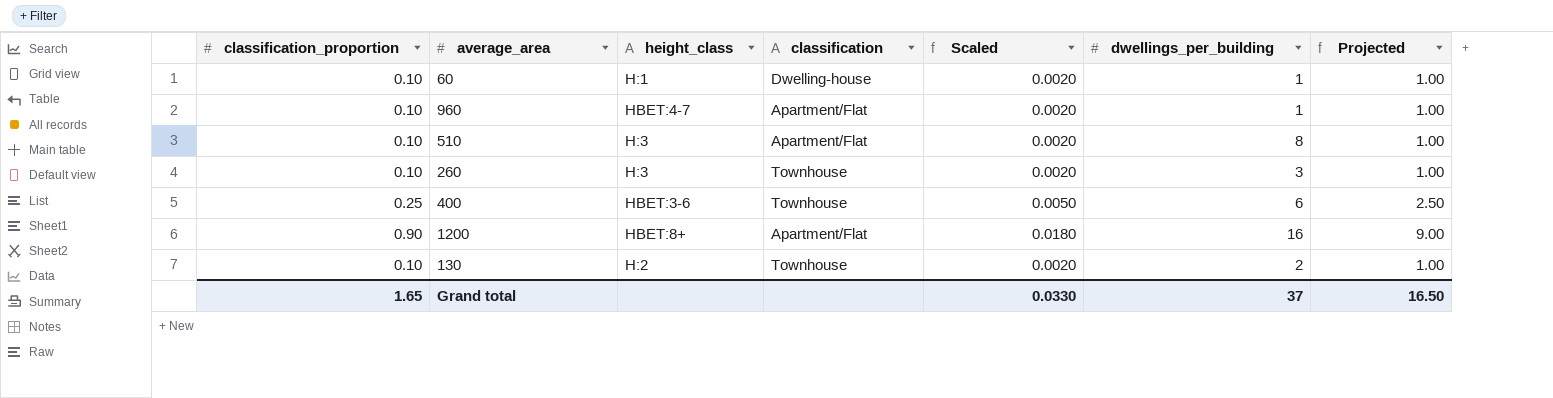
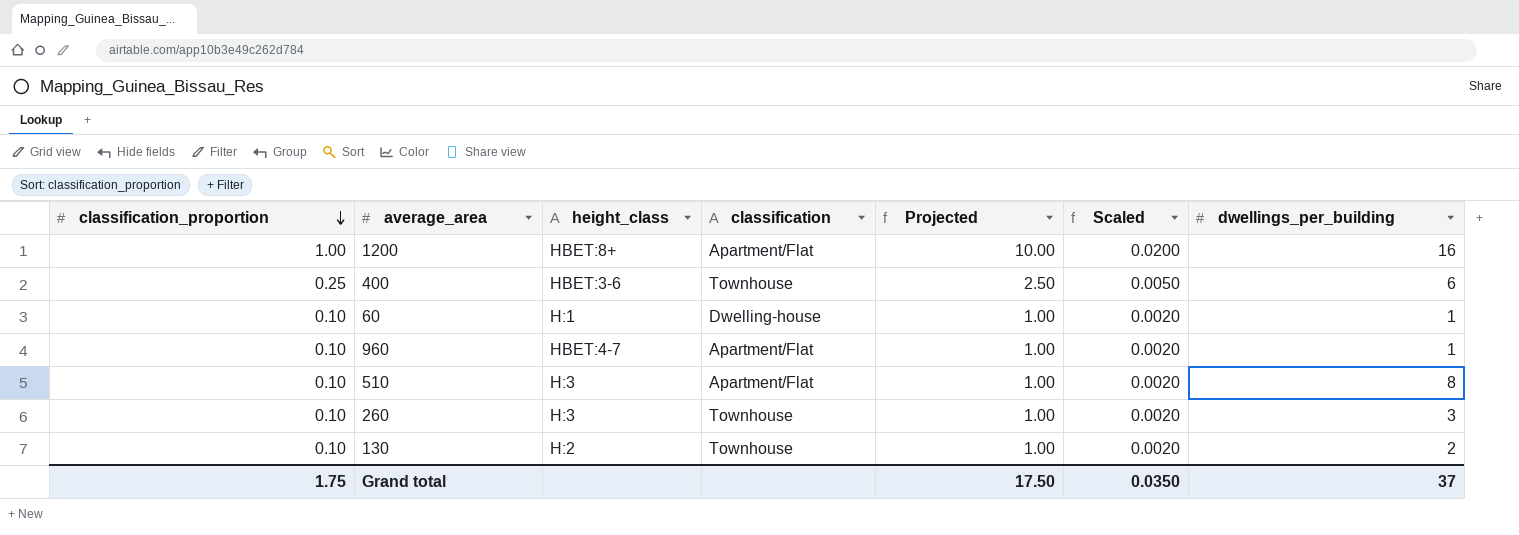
row order: none -> classification_proportion descending
column Projected | position: 7 -> 5
1200 | classification_proportion: 0.90 -> 1.00
1200 | Projected: 9.00 -> 10.00
1200 | Scaled: 0.0180 -> 0.0200
Grand total | classification_proportion: 1.65 -> 1.75
Grand total | Projected: 16.50 -> 17.50
Grand total | Scaled: 0.0330 -> 0.0350

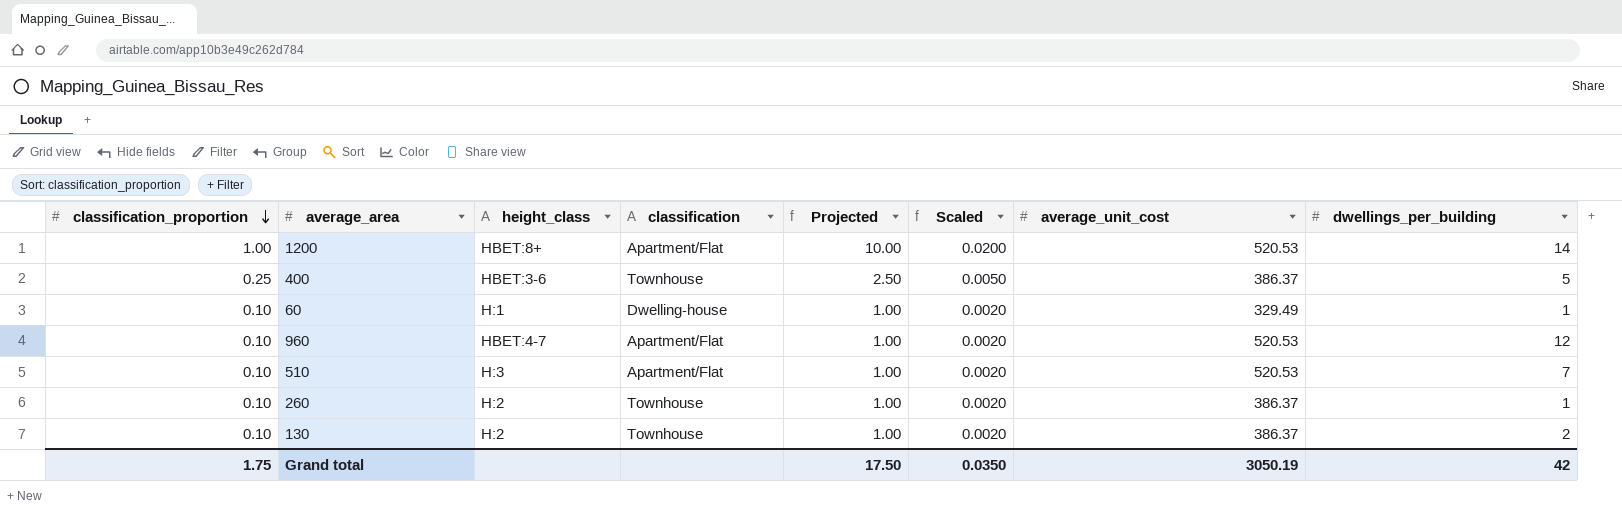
column average_unit_cost | position: none -> 7
1200 | dwellings_per_building: 16 -> 14
400 | dwellings_per_building: 6 -> 5
960 | dwellings_per_building: 1 -> 12
510 | dwellings_per_building: 8 -> 7
260 | height_class: H:3 -> H:2
260 | dwellings_per_building: 3 -> 1
Grand total | dwellings_per_building: 37 -> 42

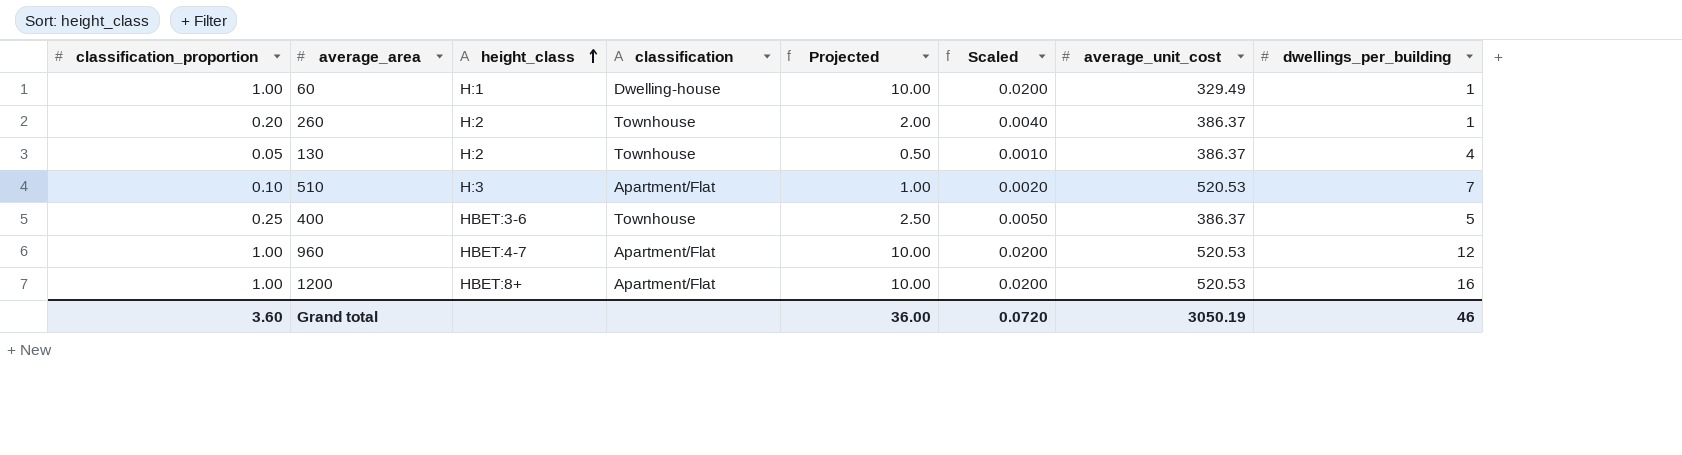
row order: classification_proportion descending -> height_class ascending
60 | classification_proportion: 0.10 -> 1.00
60 | Projected: 1.00 -> 10.00
60 | Scaled: 0.0020 -> 0.0200
260 | classification_proportion: 0.10 -> 0.20
260 | Projected: 1.00 -> 2.00
260 | Scaled: 0.0020 -> 0.0040
130 | classification_proportion: 0.10 -> 0.05
130 | Projected: 1.00 -> 0.50
130 | Scaled: 0.0020 -> 0.0010
130 | dwellings_per_building: 2 -> 4
960 | classification_proportion: 0.10 -> 1.00
960 | Projected: 1.00 -> 10.00
960 | Scaled: 0.0020 -> 0.0200
1200 | dwellings_per_building: 14 -> 16
Grand total | classification_proportion: 1.75 -> 3.60
Grand total | Projected: 17.50 -> 36.00
Grand total | Scaled: 0.0350 -> 0.0720
Grand total | dwellings_per_building: 42 -> 46

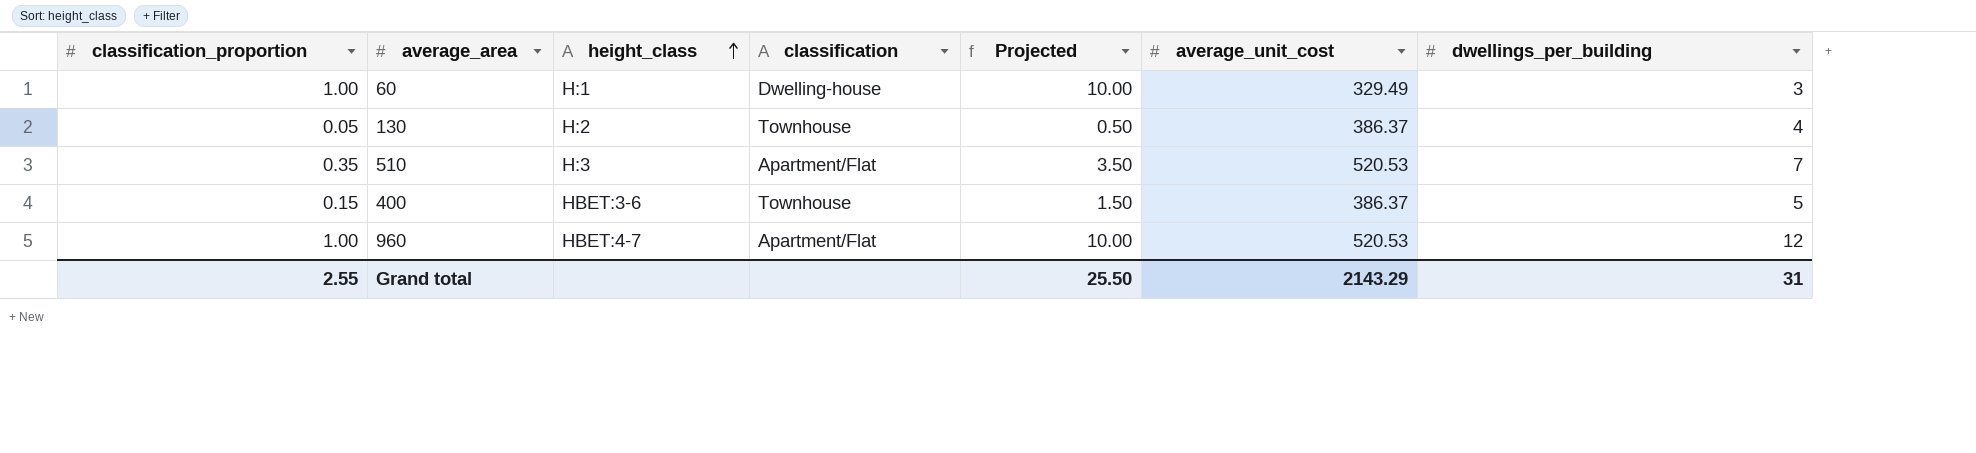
column Scaled | formula: [classification_proportion] * 0.02 -> none
row 260: 0.20 | H:2 | Townhouse | 2.00 | 0.0040 | 386.37 | 1 -> none
row 1200: 1.00 | HBET:8+ | Apartment/Flat | 10.00 | 0.0200 | 520.53 | 16 -> none
60 | dwellings_per_building: 1 -> 3
510 | classification_proportion: 0.10 -> 0.35
510 | Projected: 1.00 -> 3.50
400 | classification_proportion: 0.25 -> 0.15
400 | Projected: 2.50 -> 1.50
Grand total | classification_proportion: 3.60 -> 2.55
Grand total | Projected: 36.00 -> 25.50
Grand total | average_unit_cost: 3050.19 -> 2143.29
Grand total | dwellings_per_building: 46 -> 31

